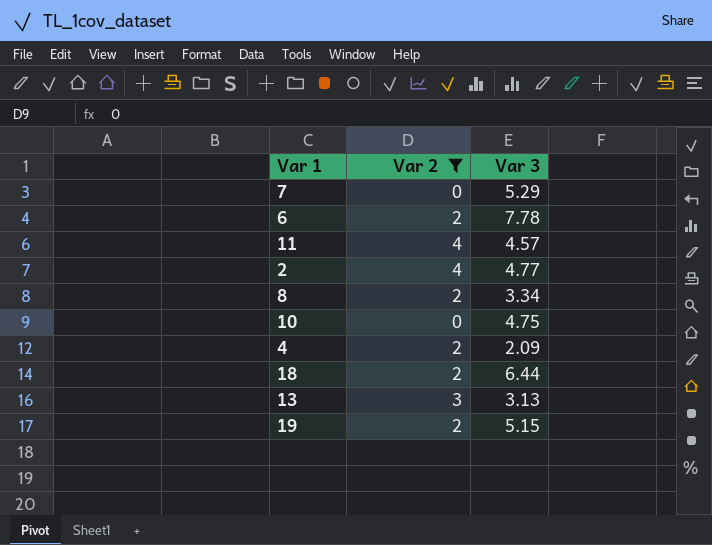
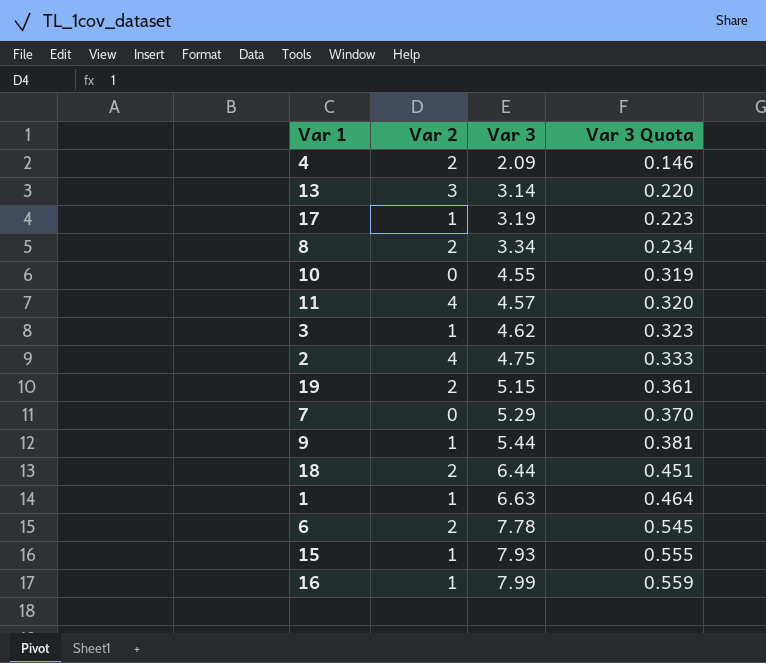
filter: Var 2 != 1 -> none
row order: none -> Var 3 ascending
column Var 3 Quota | formula: none -> [Var 3] * 0.07
13 | Var 3: 3.13 -> 3.14
10 | Var 3: 4.75 -> 4.55
2 | Var 3: 4.77 -> 4.75

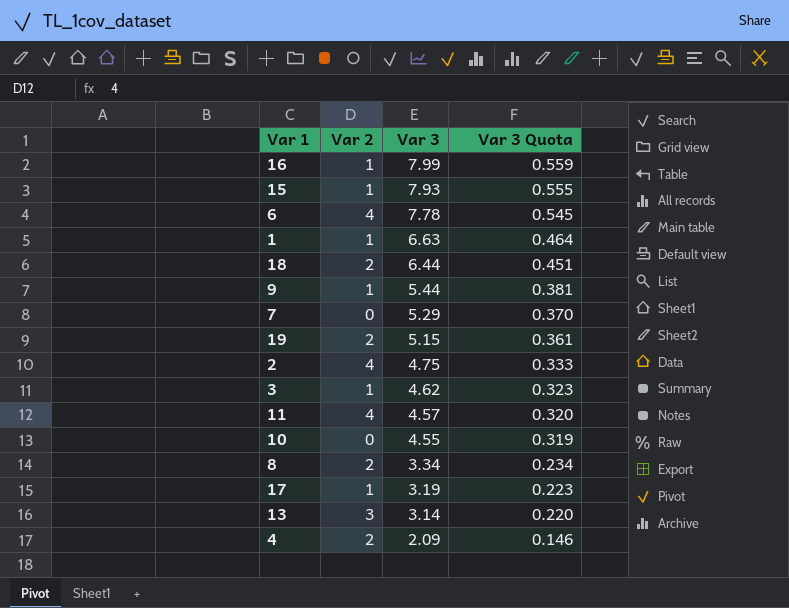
row order: Var 3 ascending -> Var 3 descending
6 | Var 2: 2 -> 4

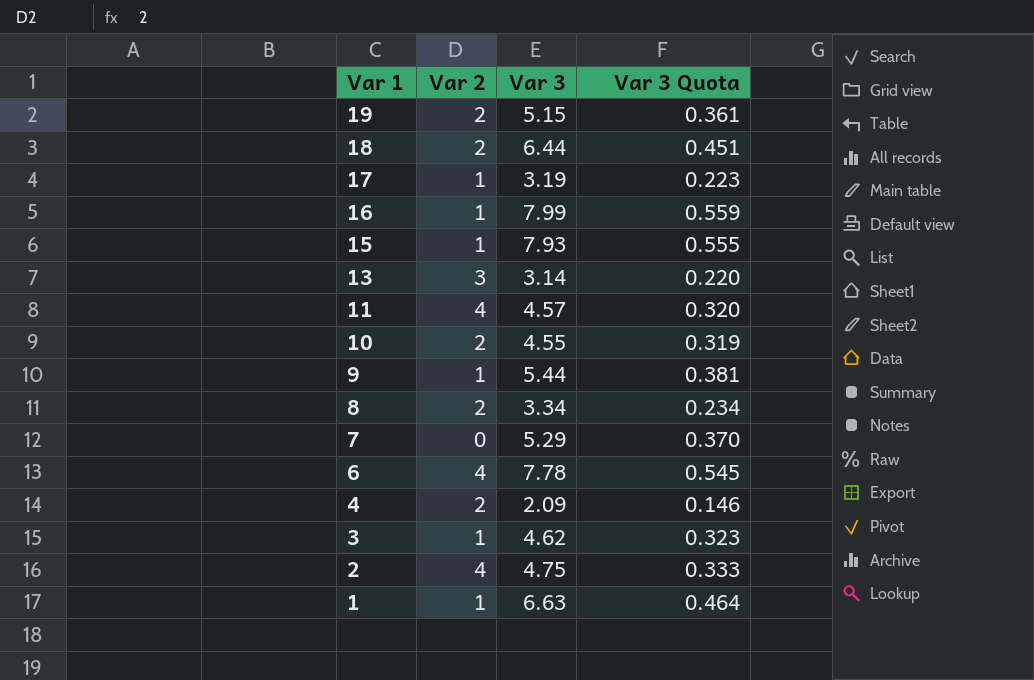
row order: Var 3 descending -> Var 1 descending
10 | Var 2: 0 -> 2

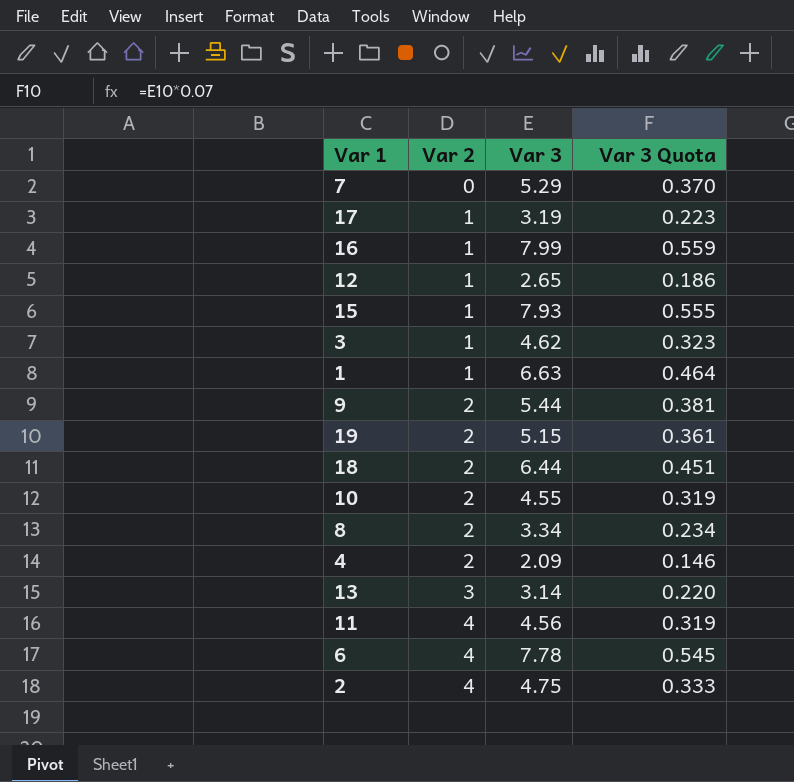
row order: Var 1 descending -> Var 2 ascending
row 12: none -> 1 | 2.65 | 0.186
9 | Var 2: 1 -> 2
11 | Var 3: 4.57 -> 4.56
11 | Var 3 Quota: 0.320 -> 0.319

